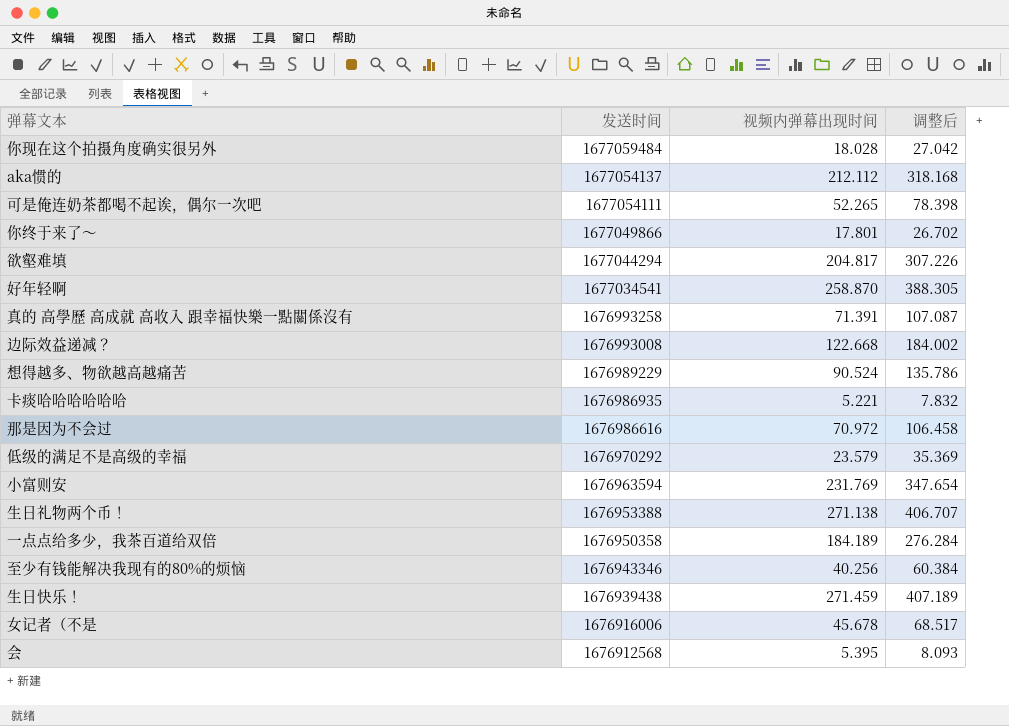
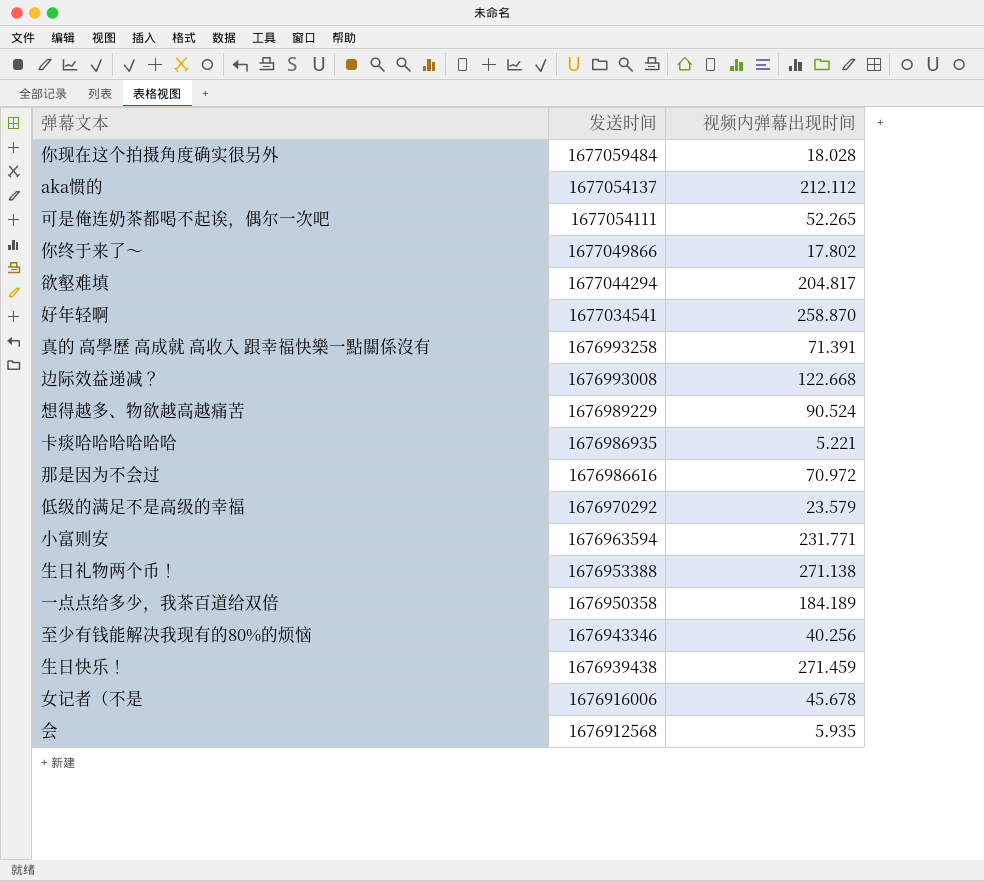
column 调整后 | formula: [视频内弹幕出现时间] * 1.5 -> none
你终于来了～ | 视频内弹幕出现时间: 17.801 -> 17.802
小富则安 | 视频内弹幕出现时间: 231.769 -> 231.771
会 | 视频内弹幕出现时间: 5.395 -> 5.935

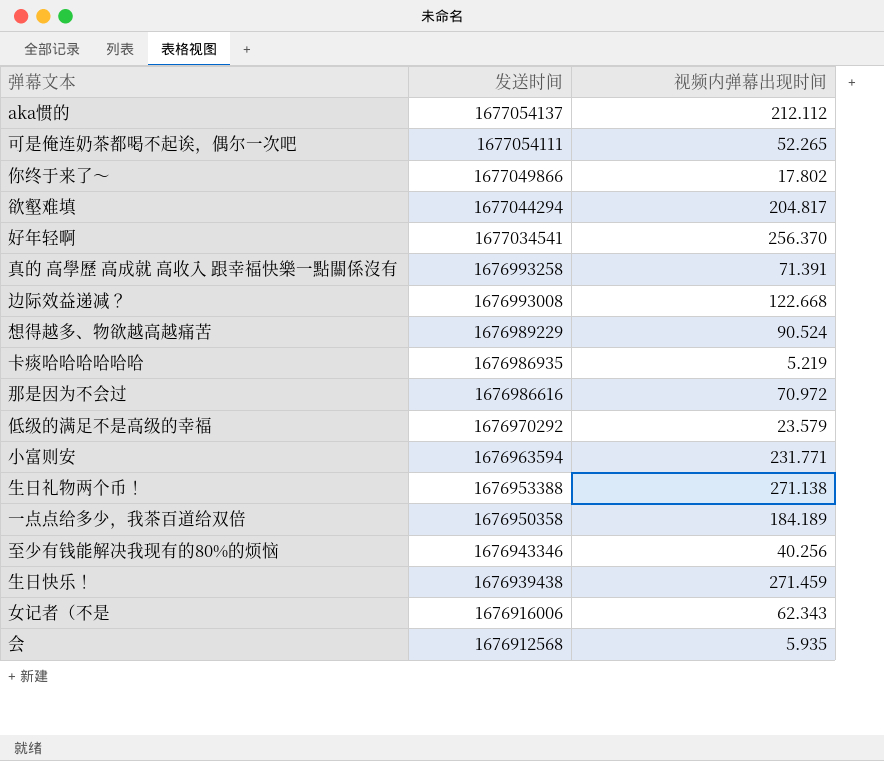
row 你现在这个拍摄角度确实很另外: 1677059484 | 18.028 -> none
好年轻啊 | 视频内弹幕出现时间: 258.870 -> 256.370
卡痰哈哈哈哈哈哈 | 视频内弹幕出现时间: 5.221 -> 5.219
女记者（不是 | 视频内弹幕出现时间: 45.678 -> 62.343

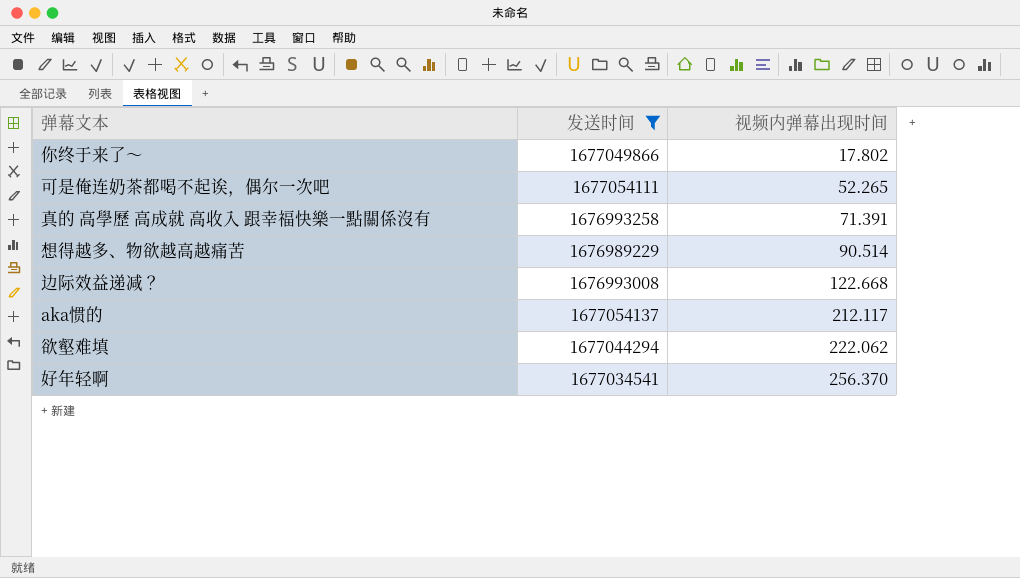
filter: none -> 发送时间 >= 1676989229
row order: 发送时间 descending -> 视频内弹幕出现时间 ascending
想得越多、物欲越高越痛苦 | 视频内弹幕出现时间: 90.524 -> 90.514
aka惯的 | 视频内弹幕出现时间: 212.112 -> 212.117
欲壑难填 | 视频内弹幕出现时间: 204.817 -> 222.062

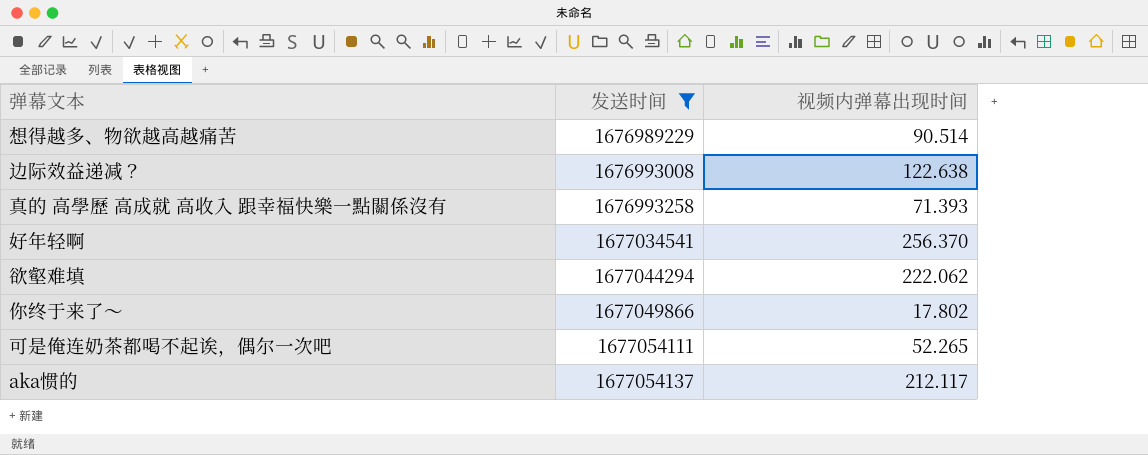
row order: 视频内弹幕出现时间 ascending -> 发送时间 ascending
边际效益递减？ | 视频内弹幕出现时间: 122.668 -> 122.638
真的 高學歷 高成就 高收入 跟幸福快樂一點關係沒有 | 视频内弹幕出现时间: 71.391 -> 71.393

